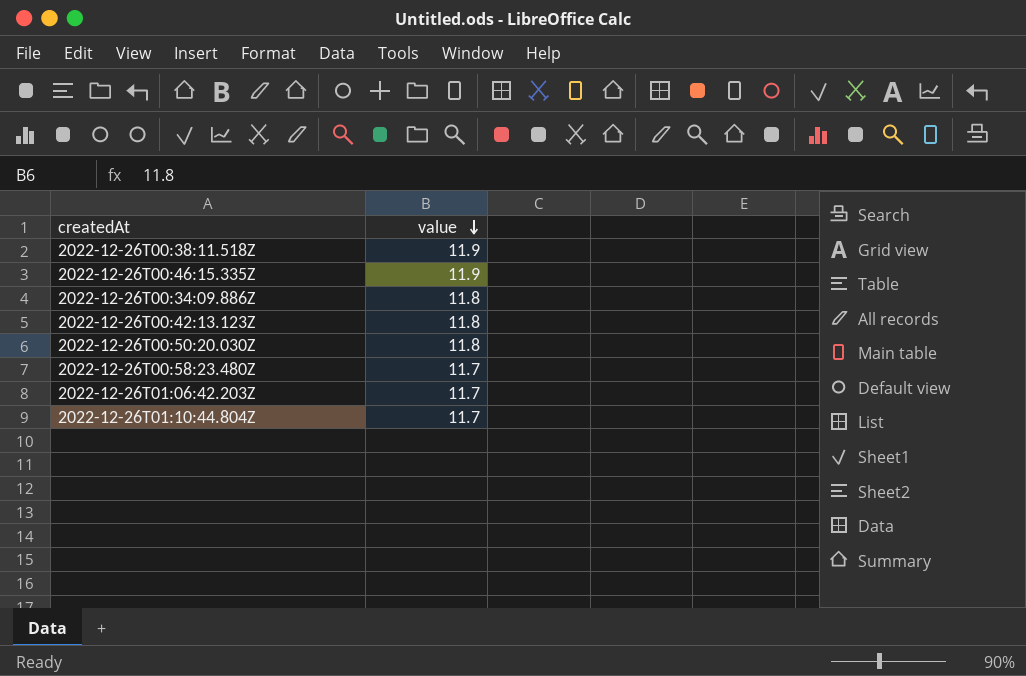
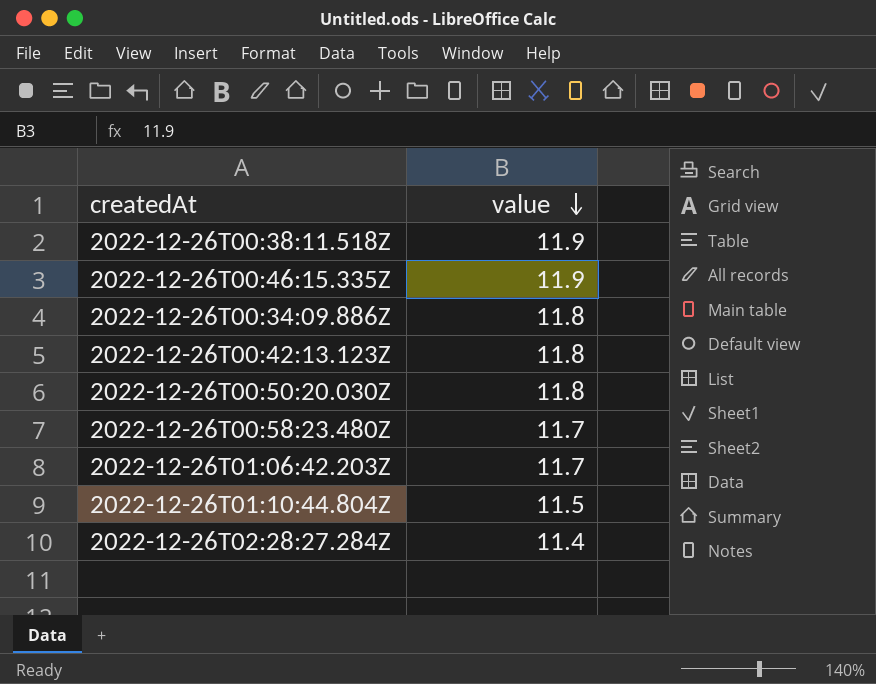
2022-12-26T01:10:44.804Z | value: 11.7 -> 11.5
row 2022-12-26T02:28:27.284Z: none -> 11.4

